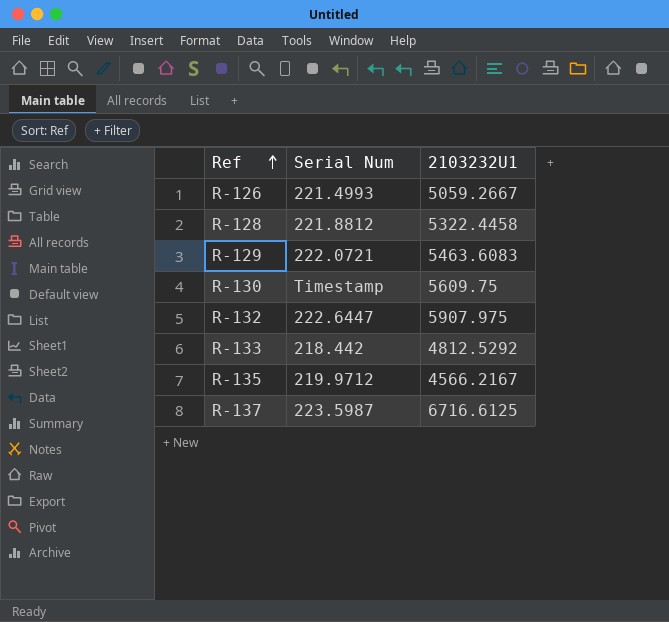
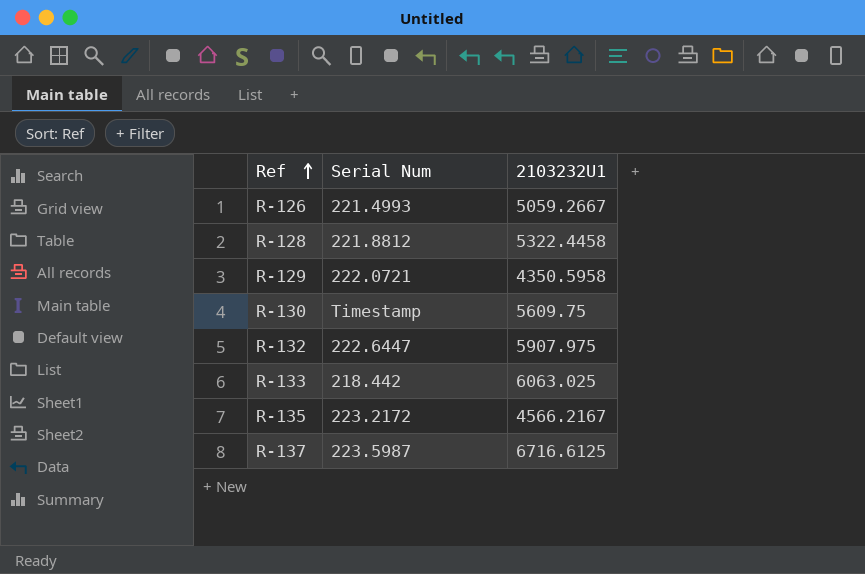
R-129 | 2103232U1: 5463.6083 -> 4350.5958
R-133 | 2103232U1: 4812.5292 -> 6063.025
R-135 | Serial Num: 219.9712 -> 223.2172

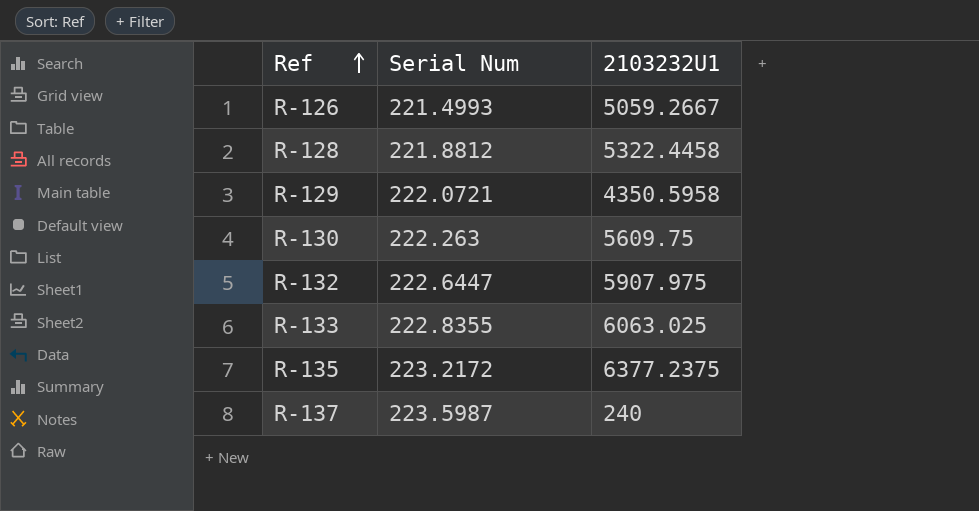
R-130 | Serial Num: Timestamp -> 222.263
R-133 | Serial Num: 218.442 -> 222.8355
R-135 | 2103232U1: 4566.2167 -> 6377.2375
R-137 | 2103232U1: 6716.6125 -> 240

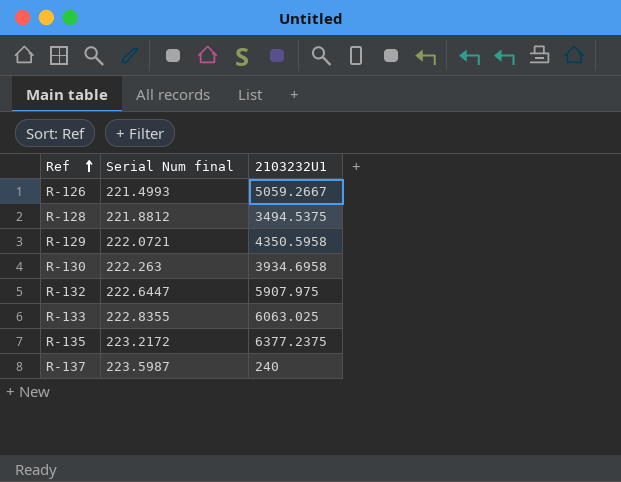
column name: Serial Num -> Serial Num final
R-128 | 2103232U1: 5322.4458 -> 3494.5375
R-130 | 2103232U1: 5609.75 -> 3934.6958

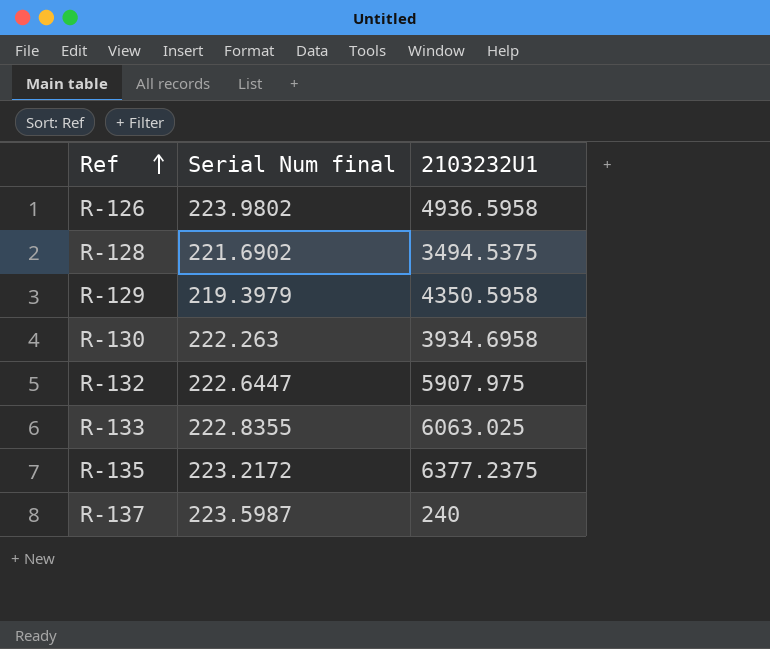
R-126 | Serial Num final: 221.4993 -> 223.9802
R-126 | 2103232U1: 5059.2667 -> 4936.5958
R-128 | Serial Num final: 221.8812 -> 221.6902
R-129 | Serial Num final: 222.0721 -> 219.3979

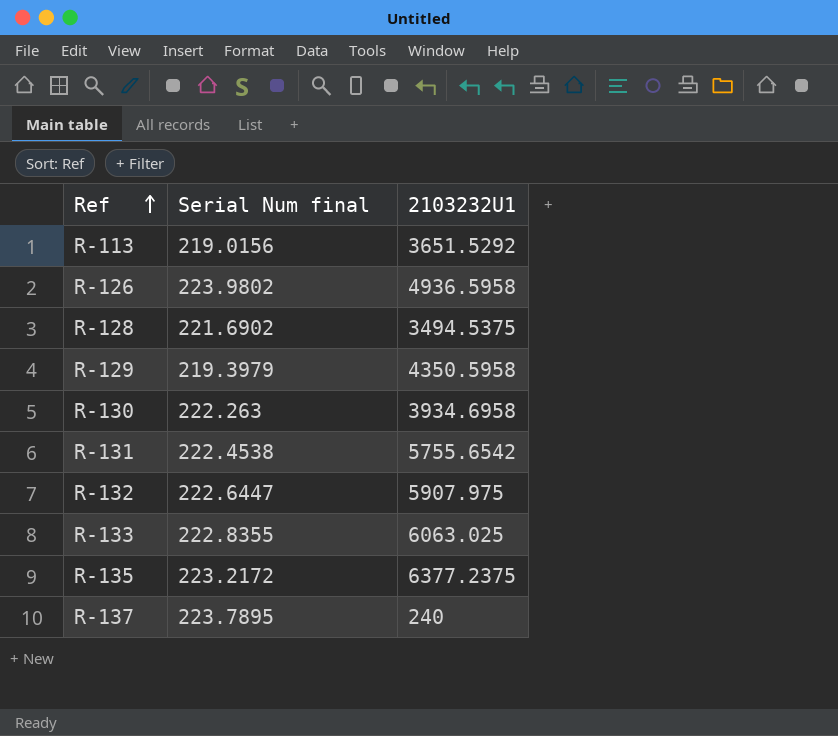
row R-113: none -> 219.0156 | 3651.5292
row R-131: none -> 222.4538 | 5755.6542
R-137 | Serial Num final: 223.5987 -> 223.7895

